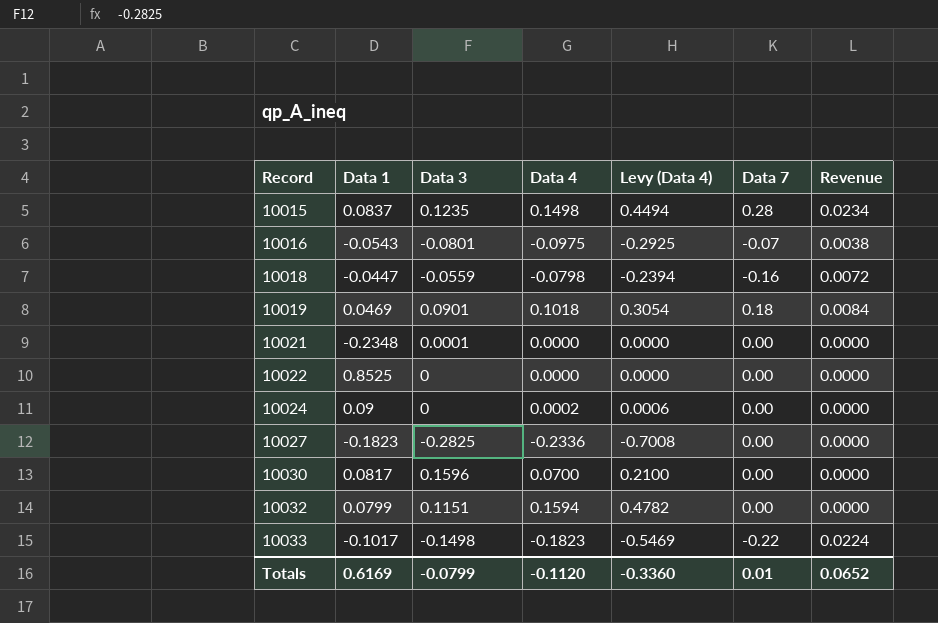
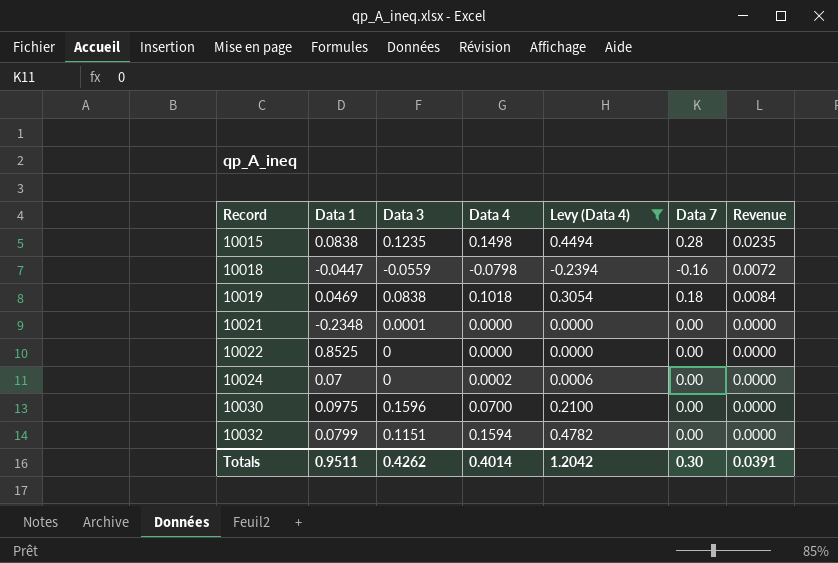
filter: none -> Levy (Data 4) >= -0.2394
10015 | Data 1: 0.0837 -> 0.0838
10015 | Revenue: 0.0234 -> 0.0235
10019 | Data 3: 0.0901 -> 0.0838
10024 | Data 1: 0.09 -> 0.07
10030 | Data 1: 0.0817 -> 0.0975
Totals | Data 1: 0.6169 -> 0.9511
Totals | Data 3: -0.0799 -> 0.4262
Totals | Data 4: -0.1120 -> 0.4014
Totals | Levy (Data 4): -0.3360 -> 1.2042
Totals | Data 7: 0.01 -> 0.30
Totals | Revenue: 0.0652 -> 0.0391

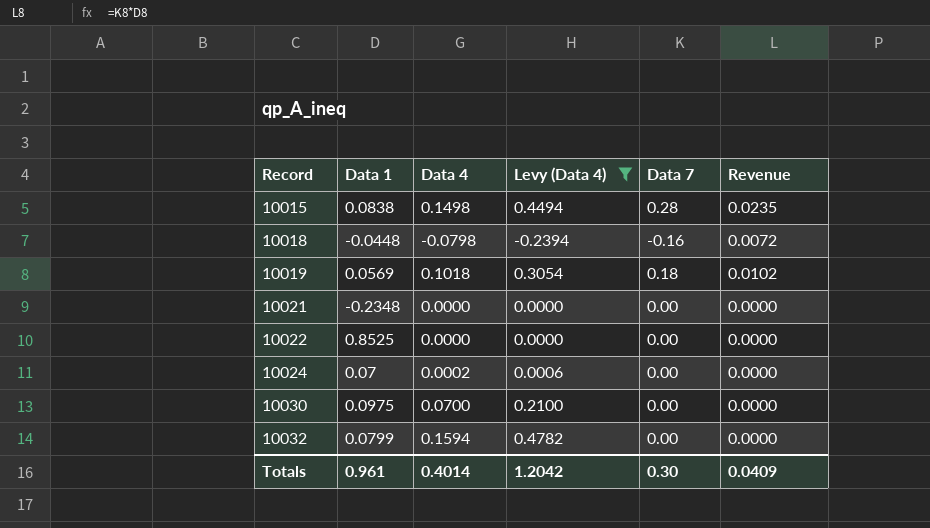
column Data 3 | position: 3 -> none
10018 | Data 1: -0.0447 -> -0.0448
10019 | Data 1: 0.0469 -> 0.0569
10019 | Revenue: 0.0084 -> 0.0102
Totals | Data 1: 0.9511 -> 0.961
Totals | Revenue: 0.0391 -> 0.0409

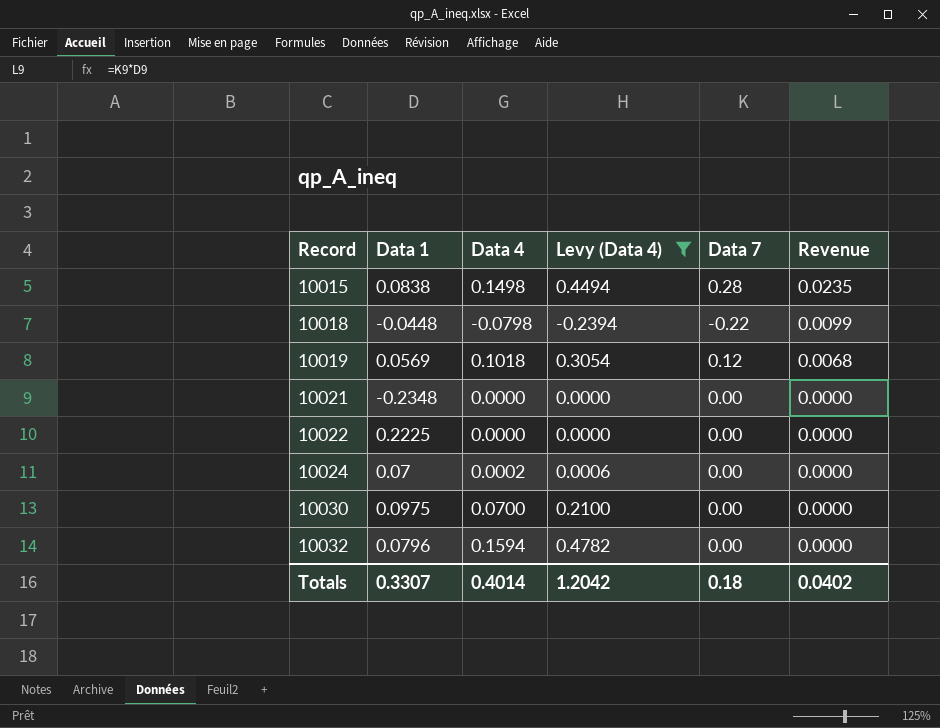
10018 | Data 7: -0.16 -> -0.22
10018 | Revenue: 0.0072 -> 0.0099
10019 | Data 7: 0.18 -> 0.12
10019 | Revenue: 0.0102 -> 0.0068
10022 | Data 1: 0.8525 -> 0.2225
10032 | Data 1: 0.0799 -> 0.0796
Totals | Data 1: 0.961 -> 0.3307
Totals | Data 7: 0.30 -> 0.18
Totals | Revenue: 0.0409 -> 0.0402

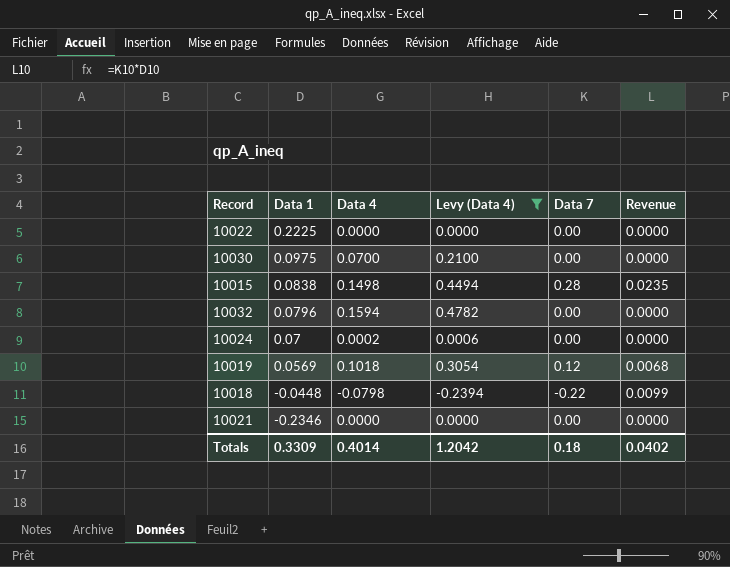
row order: Record ascending -> Data 1 descending
10021 | Data 1: -0.2348 -> -0.2346
Totals | Data 1: 0.3307 -> 0.3309

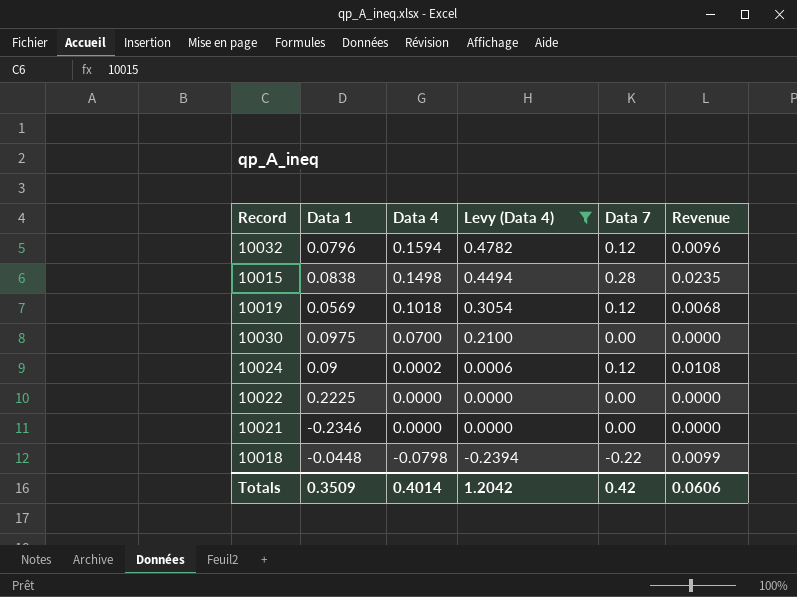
row order: Data 1 descending -> Data 4 descending
10032 | Data 7: 0.00 -> 0.12
10032 | Revenue: 0.0000 -> 0.0096
10024 | Data 1: 0.07 -> 0.09
10024 | Data 7: 0.00 -> 0.12
10024 | Revenue: 0.0000 -> 0.0108
Totals | Data 1: 0.3309 -> 0.3509
Totals | Data 7: 0.18 -> 0.42
Totals | Revenue: 0.0402 -> 0.0606

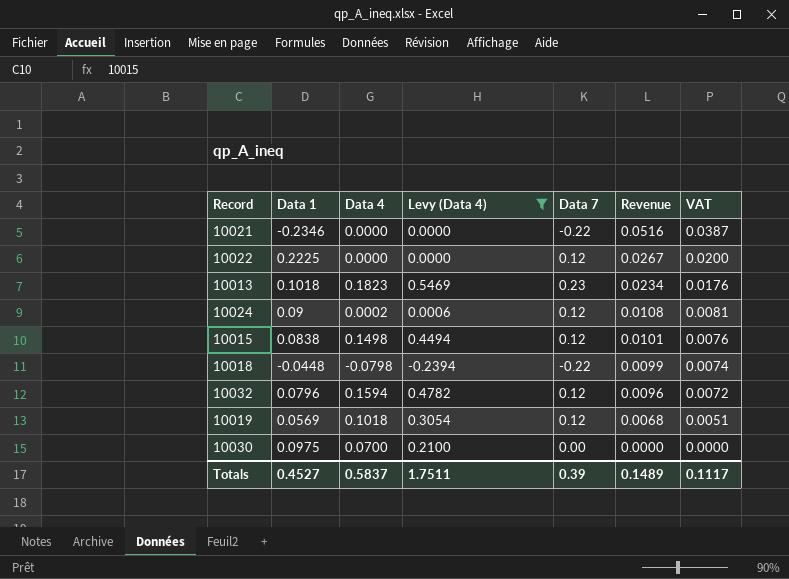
row order: Data 4 descending -> Revenue descending
column VAT | formula: none -> [Revenue] * 0.75
10021 | Data 7: 0.00 -> -0.22
10021 | Revenue: 0.0000 -> 0.0516
10022 | Data 7: 0.00 -> 0.12
10022 | Revenue: 0.0000 -> 0.0267
row 10013: none -> 0.1018 | 0.1823 | 0.5469 | 0.23 | 0.0234 | 0.0176
10015 | Data 7: 0.28 -> 0.12
10015 | Revenue: 0.0235 -> 0.0101
Totals | Data 1: 0.3509 -> 0.4527
Totals | Data 4: 0.4014 -> 0.5837
Totals | Levy (Data 4): 1.2042 -> 1.7511
Totals | Data 7: 0.42 -> 0.39
Totals | Revenue: 0.0606 -> 0.1489

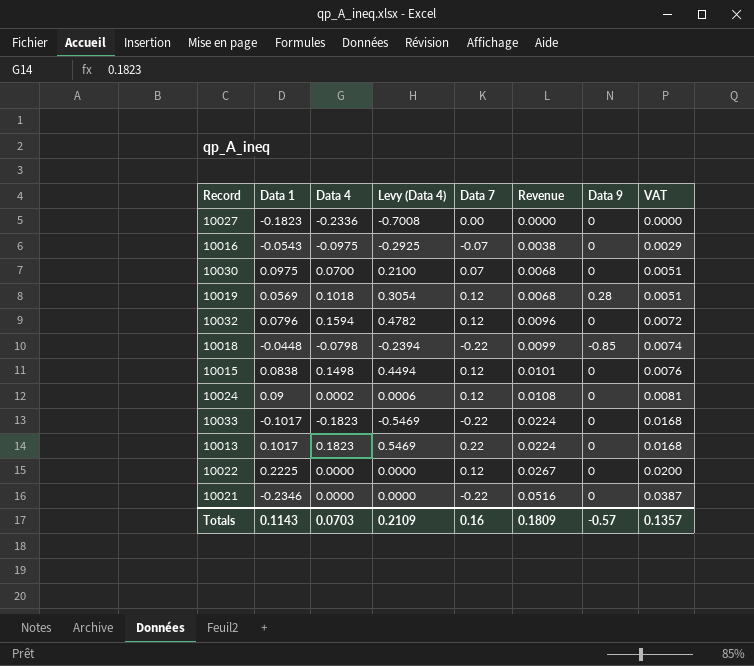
filter: Levy (Data 4) >= -0.2394 -> none
row order: Revenue descending -> Revenue ascending
column Data 9 | position: none -> 7
10030 | Data 7: 0.00 -> 0.07
10030 | Revenue: 0.0000 -> 0.0068
10030 | VAT: 0.0000 -> 0.0051
10013 | Data 1: 0.1018 -> 0.1017
10013 | Data 7: 0.23 -> 0.22
10013 | Revenue: 0.0234 -> 0.0224
10013 | VAT: 0.0176 -> 0.0168
Totals | Data 1: 0.4527 -> 0.1143
Totals | Data 4: 0.5837 -> 0.0703
Totals | Levy (Data 4): 1.7511 -> 0.2109
Totals | Data 7: 0.39 -> 0.16
Totals | Revenue: 0.1489 -> 0.1809
Totals | VAT: 0.1117 -> 0.1357

